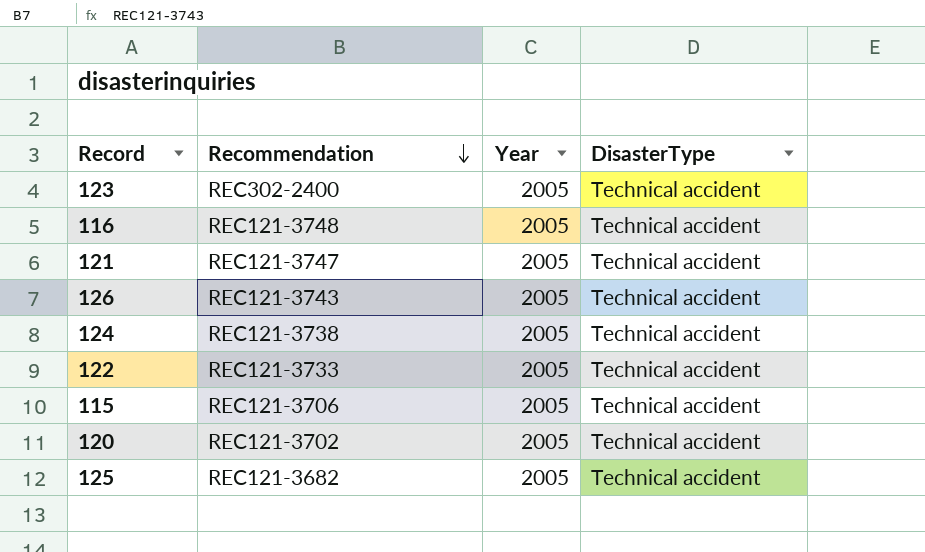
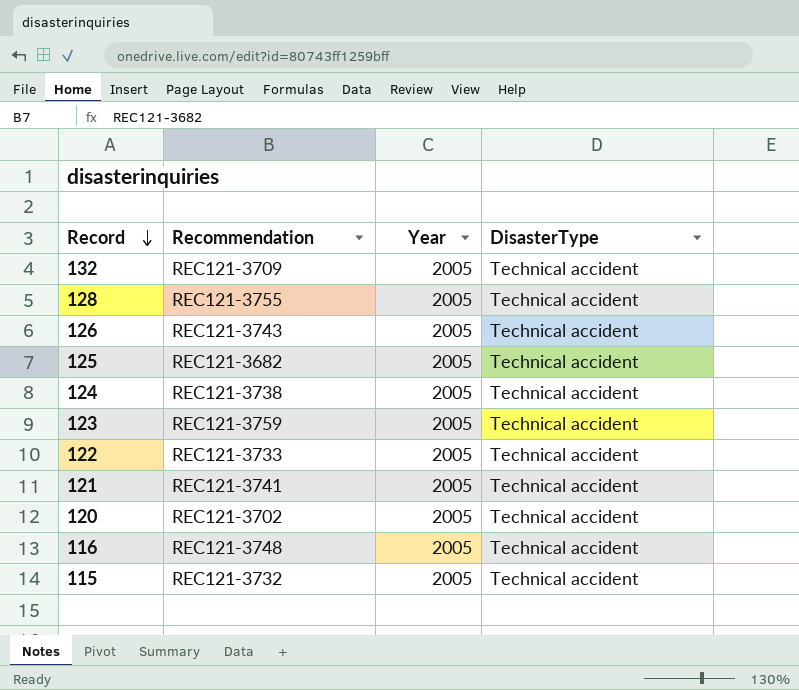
row order: Recommendation descending -> Record descending
row 132: none -> REC121-3709 | 2005 | Technical accident
row 128: none -> REC121-3755 | 2005 | Technical accident
123 | Recommendation: REC302-2400 -> REC121-3759
121 | Recommendation: REC121-3747 -> REC121-3741
115 | Recommendation: REC121-3706 -> REC121-3732

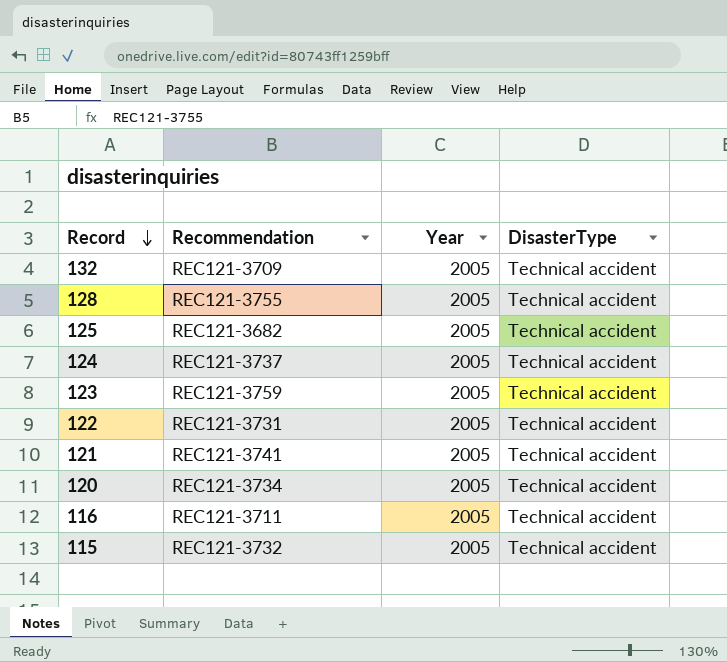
row 126: REC121-3743 | 2005 | Technical accident -> none
124 | Recommendation: REC121-3738 -> REC121-3737
122 | Recommendation: REC121-3733 -> REC121-3731
120 | Recommendation: REC121-3702 -> REC121-3734
116 | Recommendation: REC121-3748 -> REC121-3711

